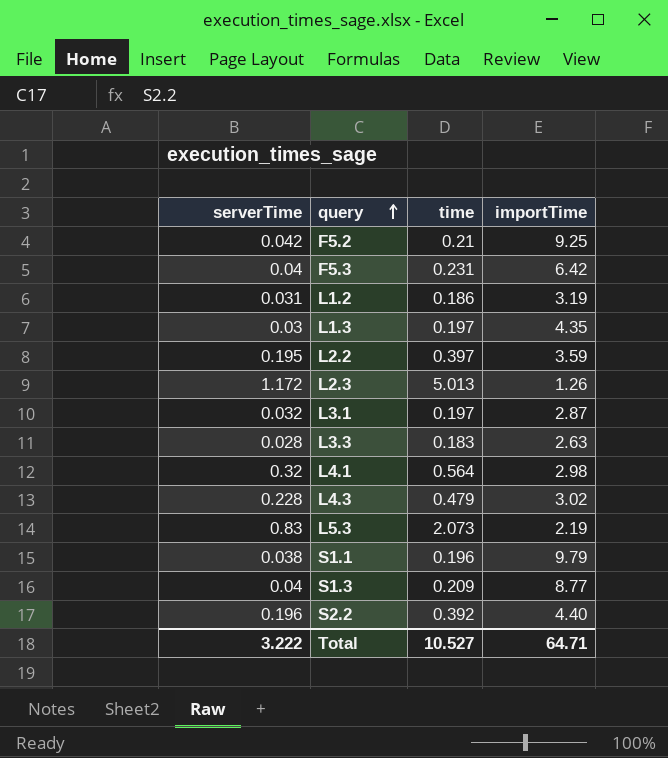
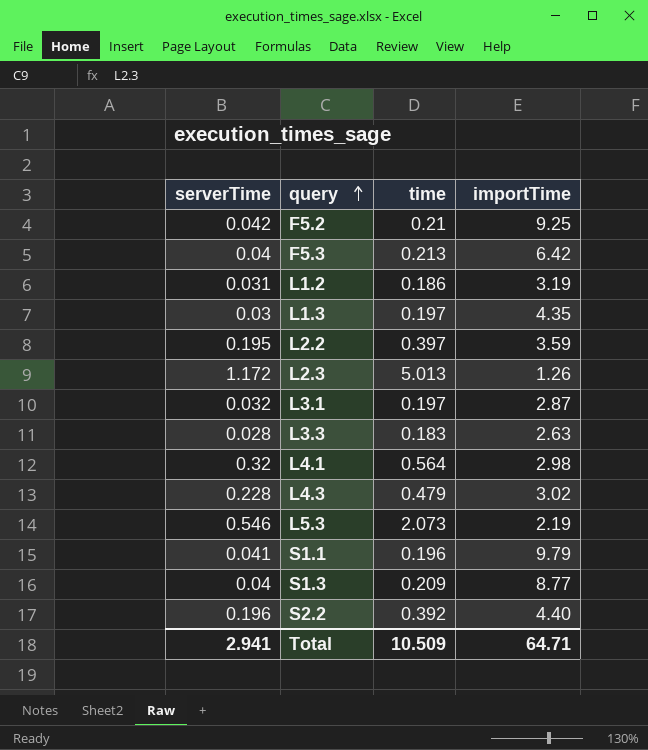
F5.3 | time: 0.231 -> 0.213
L5.3 | serverTime: 0.83 -> 0.546
S1.1 | serverTime: 0.038 -> 0.041
Total | serverTime: 3.222 -> 2.941
Total | time: 10.527 -> 10.509

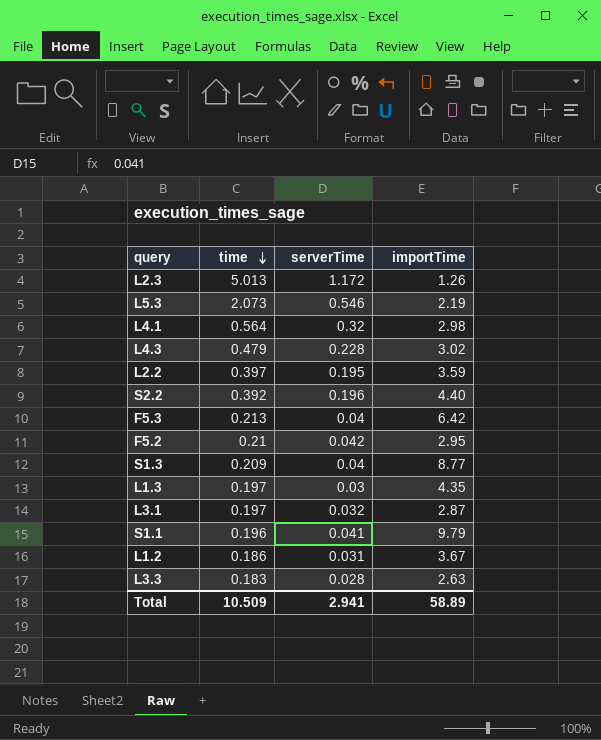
row order: query ascending -> time descending
column serverTime | position: 1 -> 3
F5.2 | importTime: 9.25 -> 2.95
L1.2 | importTime: 3.19 -> 3.67
Total | importTime: 64.71 -> 58.89

